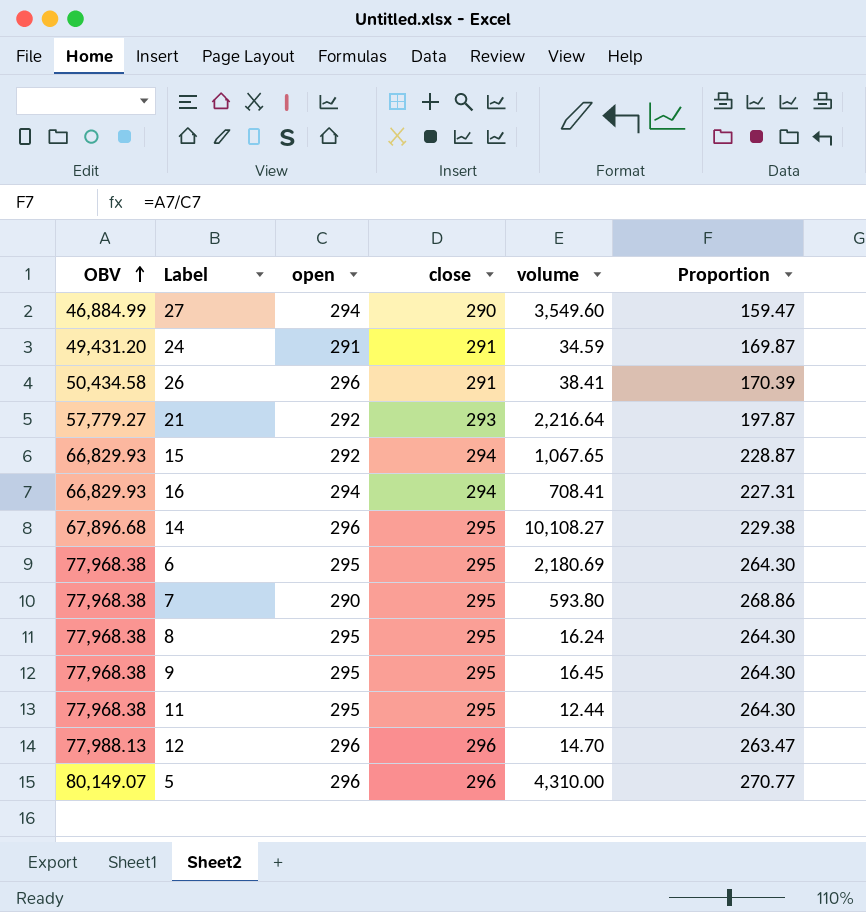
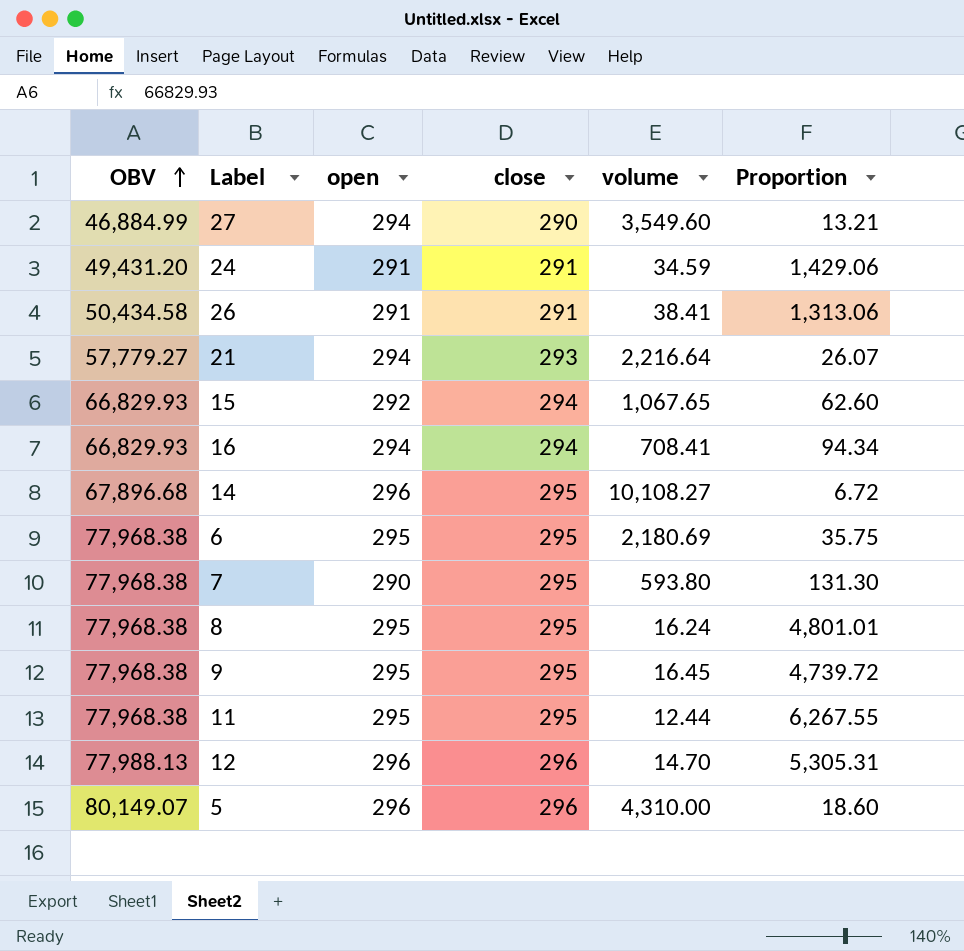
column Proportion | formula: [OBV] / [open] -> [OBV] / [volume]
26 | open: 296 -> 291
21 | open: 292 -> 294

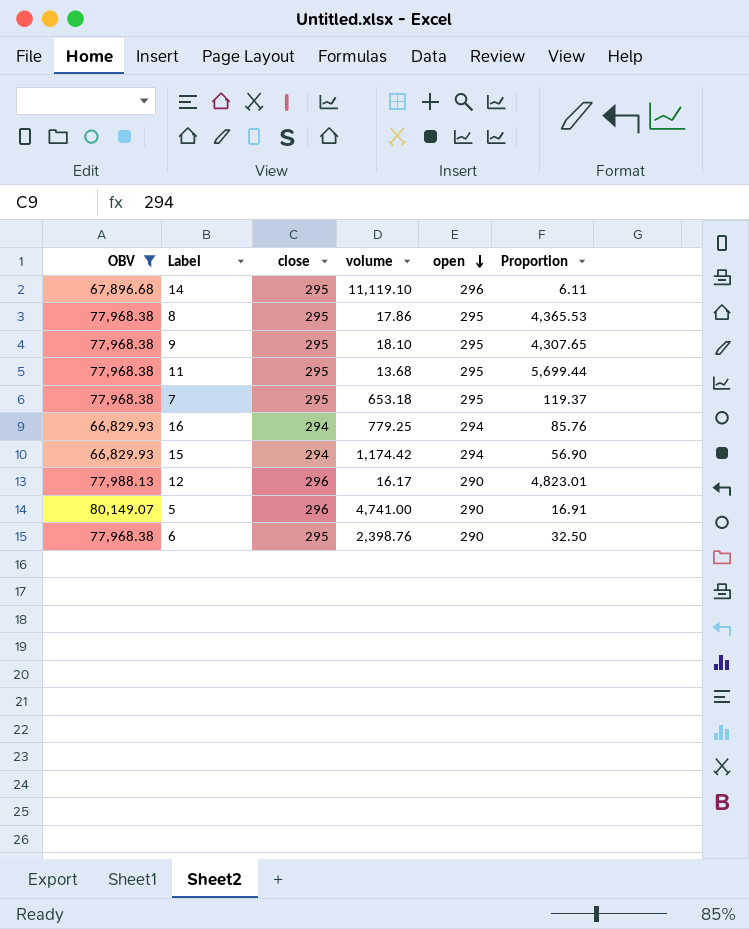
filter: none -> OBV >= 66,829.93
row order: OBV ascending -> open descending
column open | position: 3 -> 5
14 | volume: 10,108.27 -> 11,119.10
14 | Proportion: 6.72 -> 6.11
8 | volume: 16.24 -> 17.86
8 | Proportion: 4,801.01 -> 4,365.53
9 | volume: 16.45 -> 18.10
9 | Proportion: 4,739.72 -> 4,307.65
11 | volume: 12.44 -> 13.68
11 | Proportion: 6,267.55 -> 5,699.44
7 | volume: 593.80 -> 653.18
7 | open: 290 -> 295
7 | Proportion: 131.30 -> 119.37
16 | volume: 708.41 -> 779.25
16 | Proportion: 94.34 -> 85.76
15 | volume: 1,067.65 -> 1,174.42
15 | open: 292 -> 294
15 | Proportion: 62.60 -> 56.90
12 | volume: 14.70 -> 16.17
12 | open: 296 -> 290
12 | Proportion: 5,305.31 -> 4,823.01
5 | volume: 4,310.00 -> 4,741.00
5 | open: 296 -> 290
5 | Proportion: 18.60 -> 16.91
6 | volume: 2,180.69 -> 2,398.76
6 | open: 295 -> 290
6 | Proportion: 35.75 -> 32.50

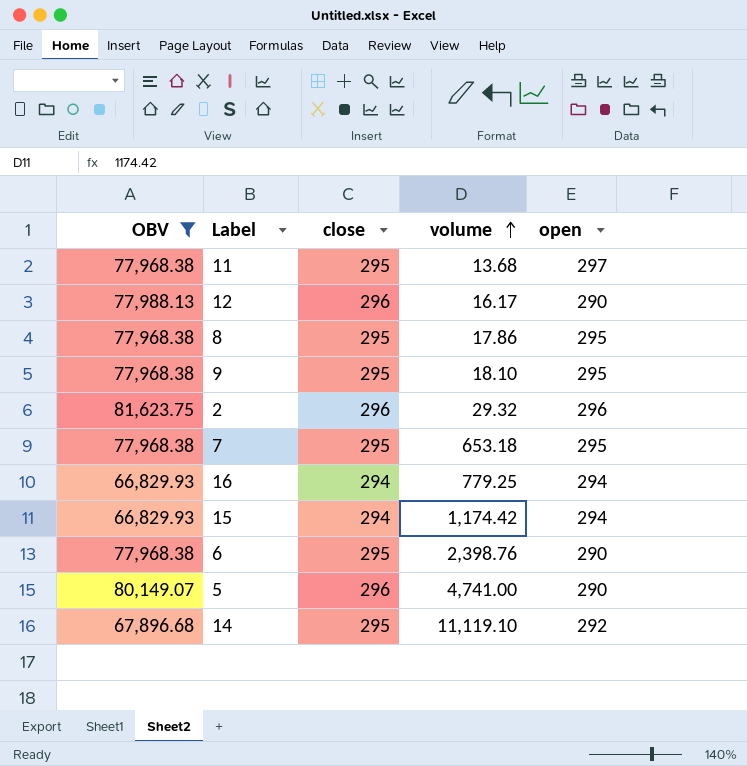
row order: open descending -> volume ascending
column Proportion | formula: [OBV] / [volume] -> none
11 | open: 295 -> 297
row 2: none -> 81,623.75 | 296 | 29.32 | 296
14 | open: 296 -> 292

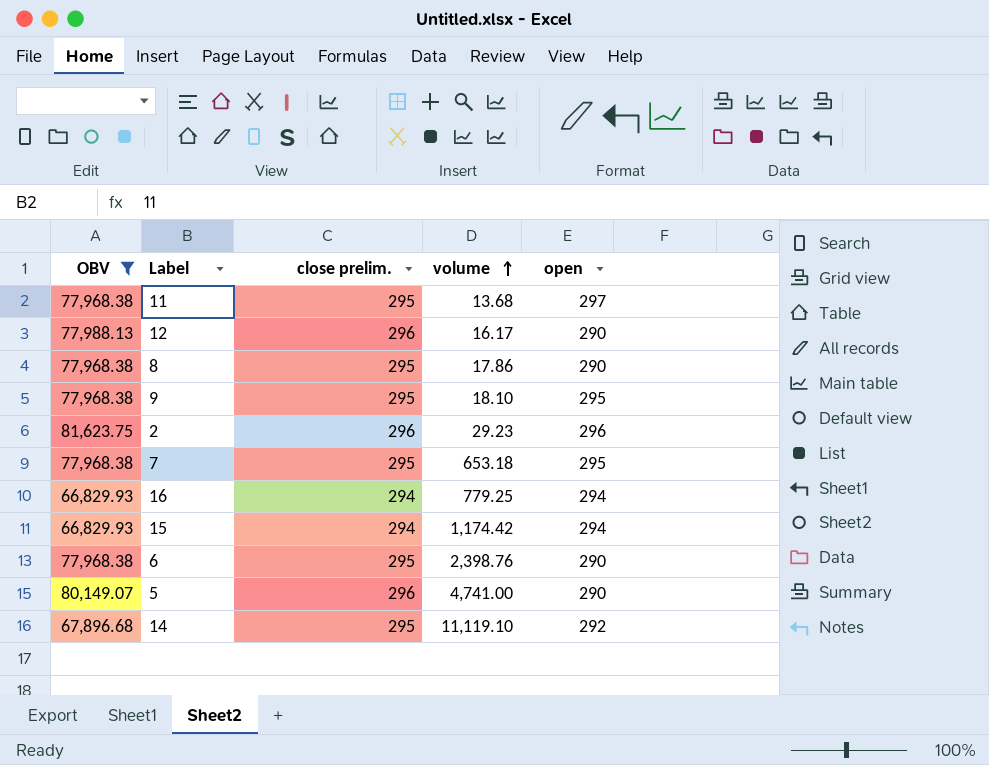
column name: close -> close prelim.
8 | open: 295 -> 290
2 | volume: 29.32 -> 29.23

